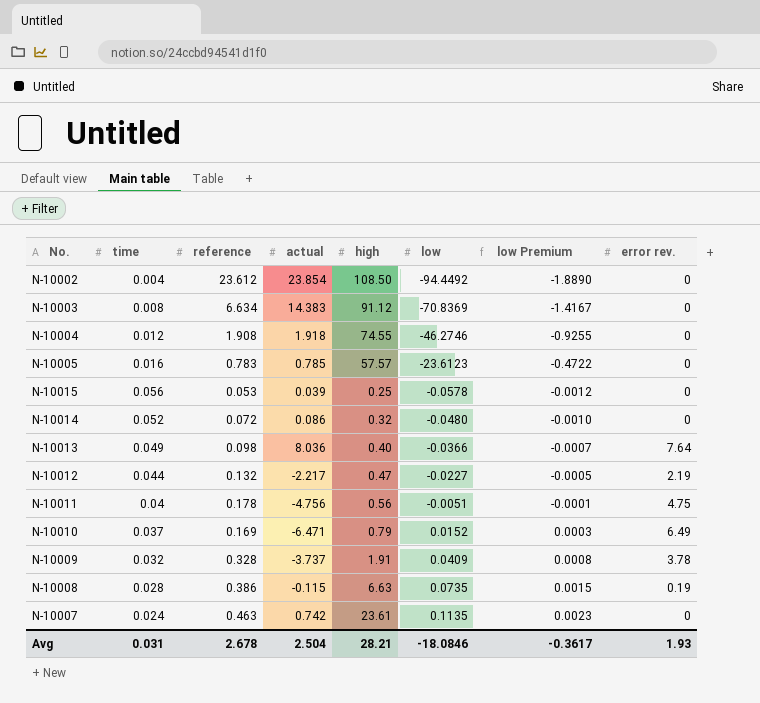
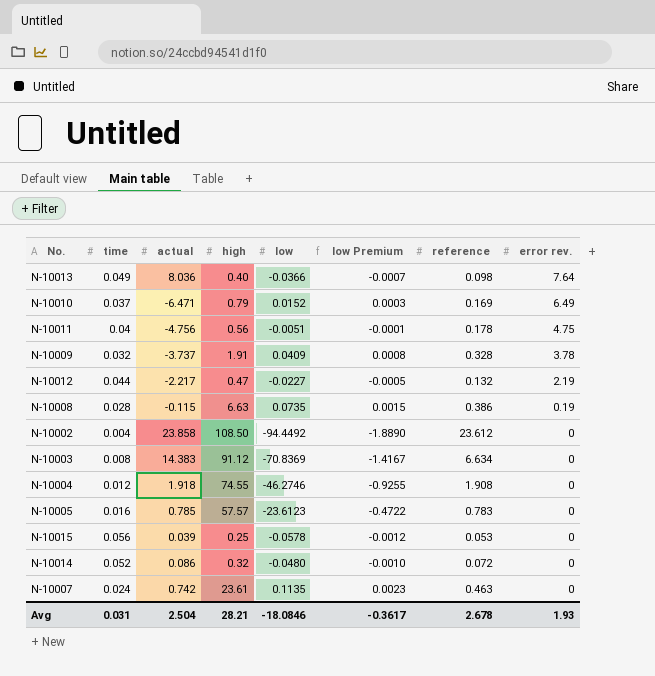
row order: low ascending -> error rev. descending
column reference | position: 3 -> 7
N-10002 | actual: 23.854 -> 23.858

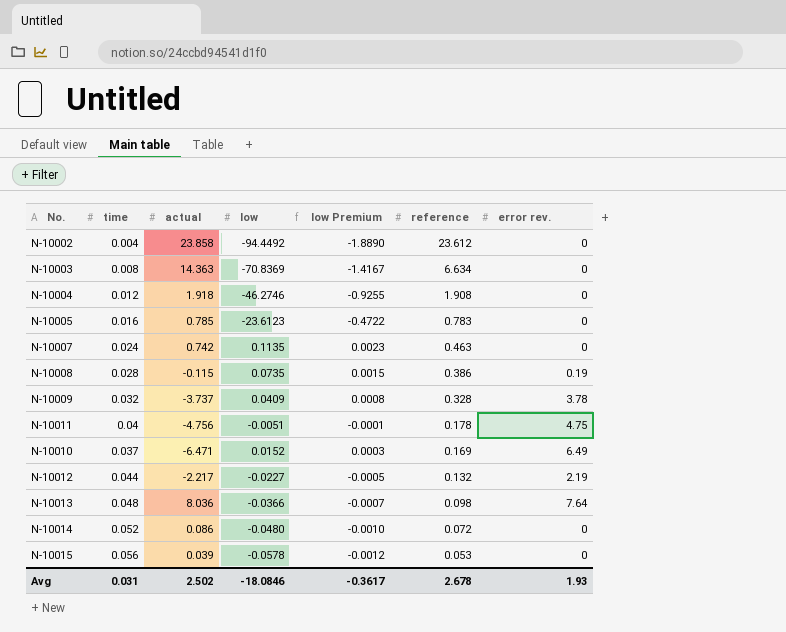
row order: error rev. descending -> reference descending
column high | position: 4 -> none
N-10003 | actual: 14.383 -> 14.363
N-10013 | time: 0.049 -> 0.048
Avg | actual: 2.504 -> 2.502

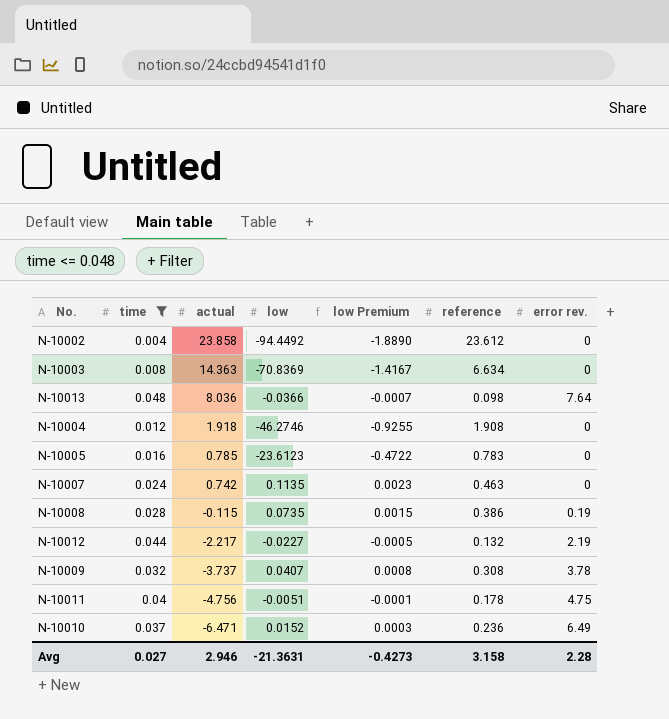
filter: none -> time <= 0.048
row order: reference descending -> actual descending
N-10009 | low: 0.0409 -> 0.0407
N-10009 | reference: 0.328 -> 0.308
N-10010 | reference: 0.169 -> 0.236
Avg | time: 0.031 -> 0.027
Avg | actual: 2.502 -> 2.946
Avg | low: -18.0846 -> -21.3631
Avg | low Premium: -0.3617 -> -0.4273
Avg | reference: 2.678 -> 3.158
Avg | error rev.: 1.93 -> 2.28

